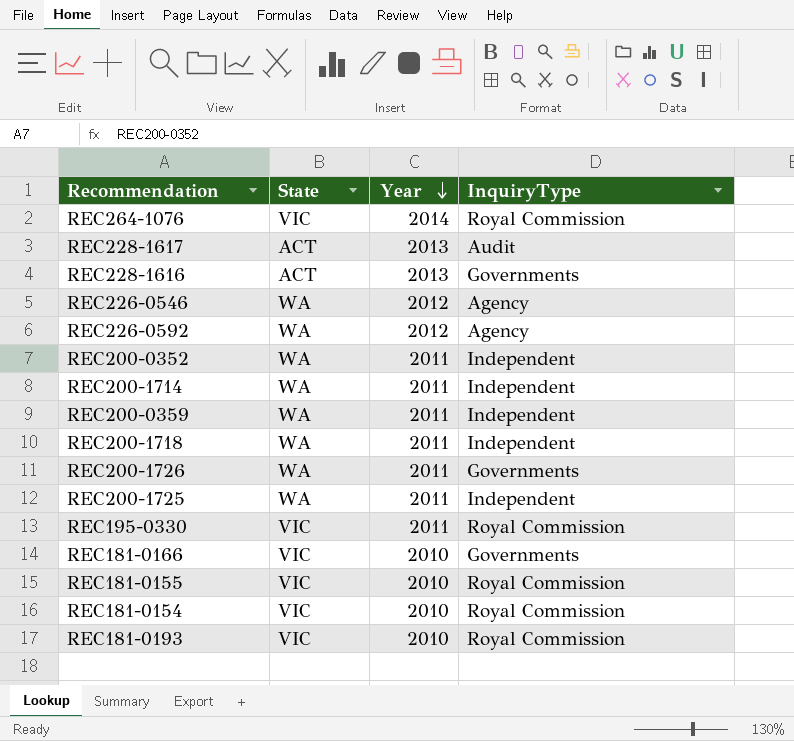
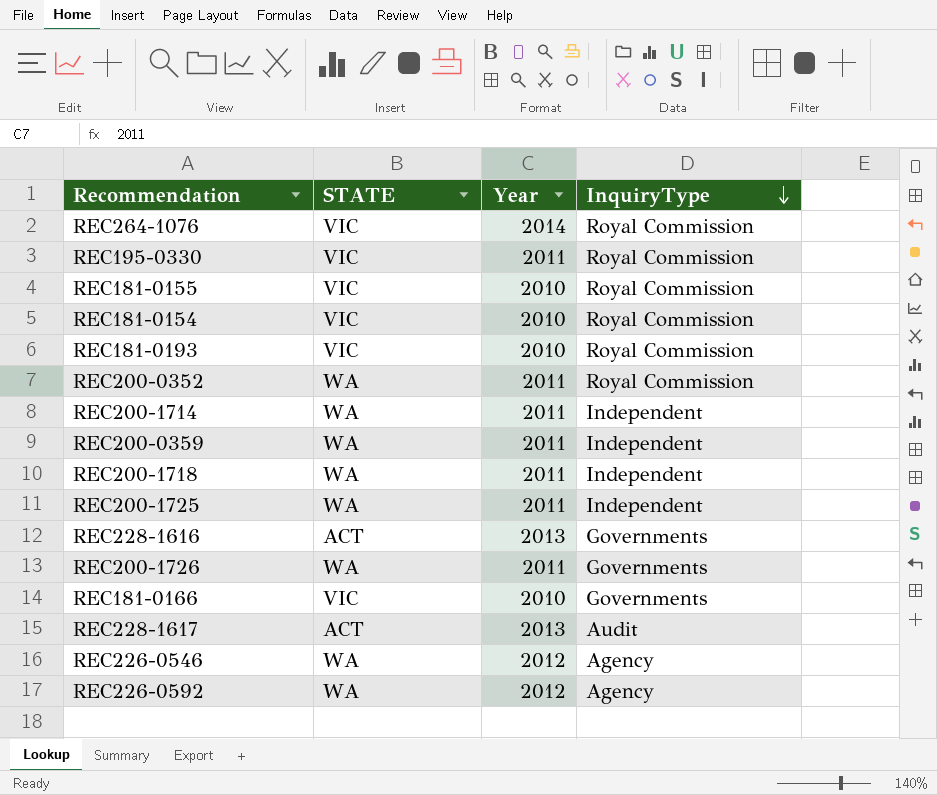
row order: Year descending -> InquiryType descending
column name: State -> STATE
REC200-0352 | InquiryType: Independent -> Royal Commission

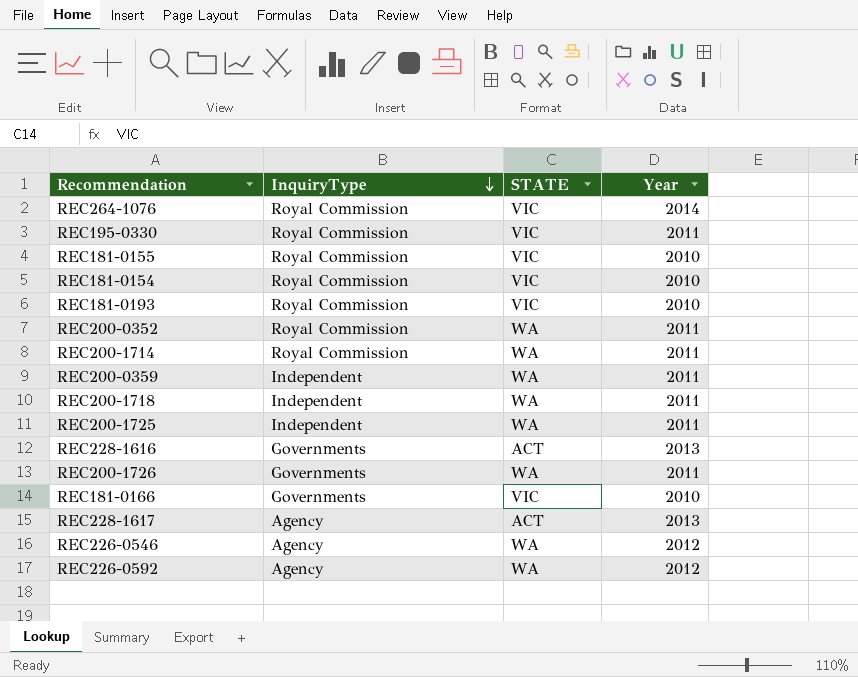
column InquiryType | position: 4 -> 2
REC200-1714 | InquiryType: Independent -> Royal Commission
REC228-1617 | InquiryType: Audit -> Agency

